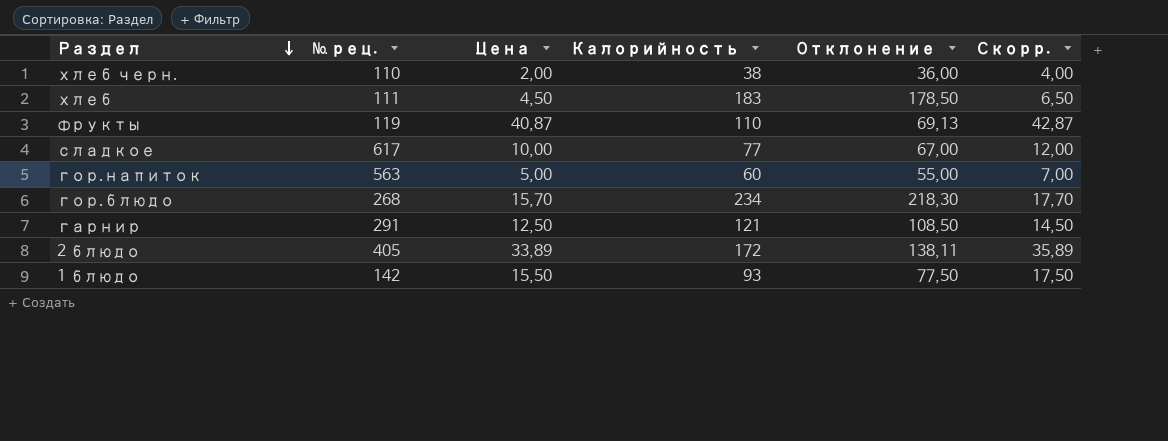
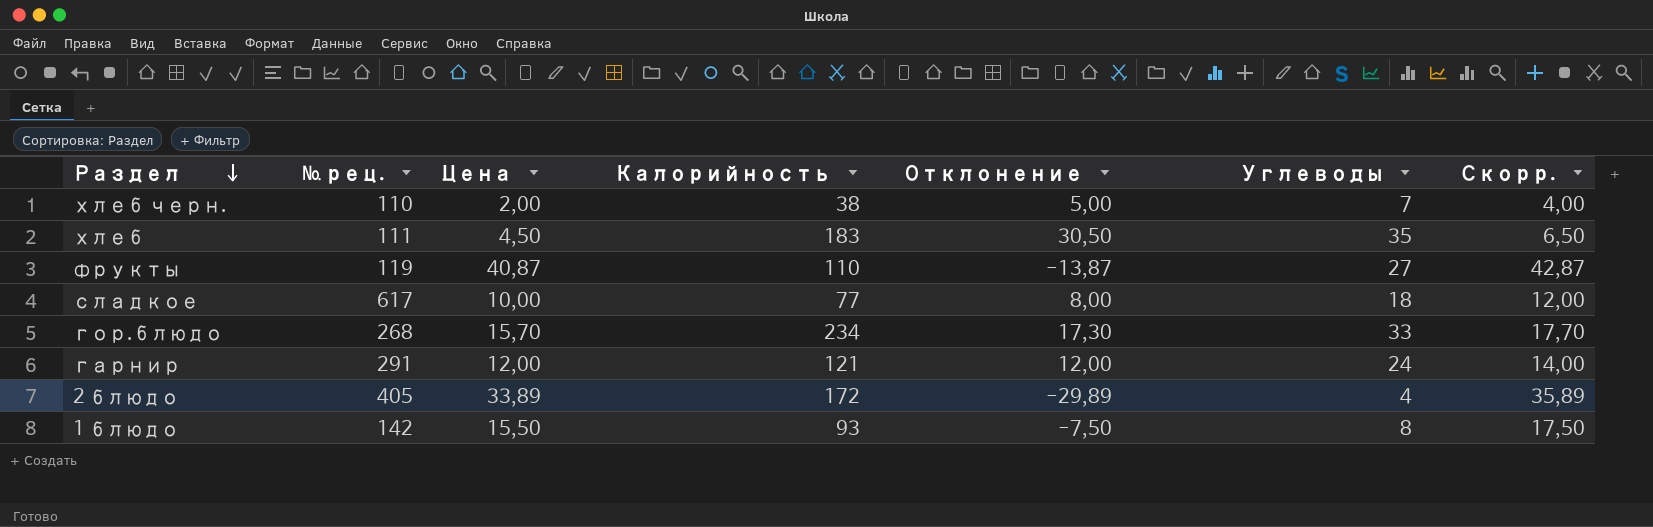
column Отклонение | formula: [Калорийность] - [Цена] -> [Углеводы] - [Цена]
column Углеводы | position: none -> 6
row гор.напиток: 563 | 5,00 | 60 | 55,00 | 7,00 -> none
гарнир | Цена: 12,50 -> 12,00
гарнир | Скорр.: 14,50 -> 14,00

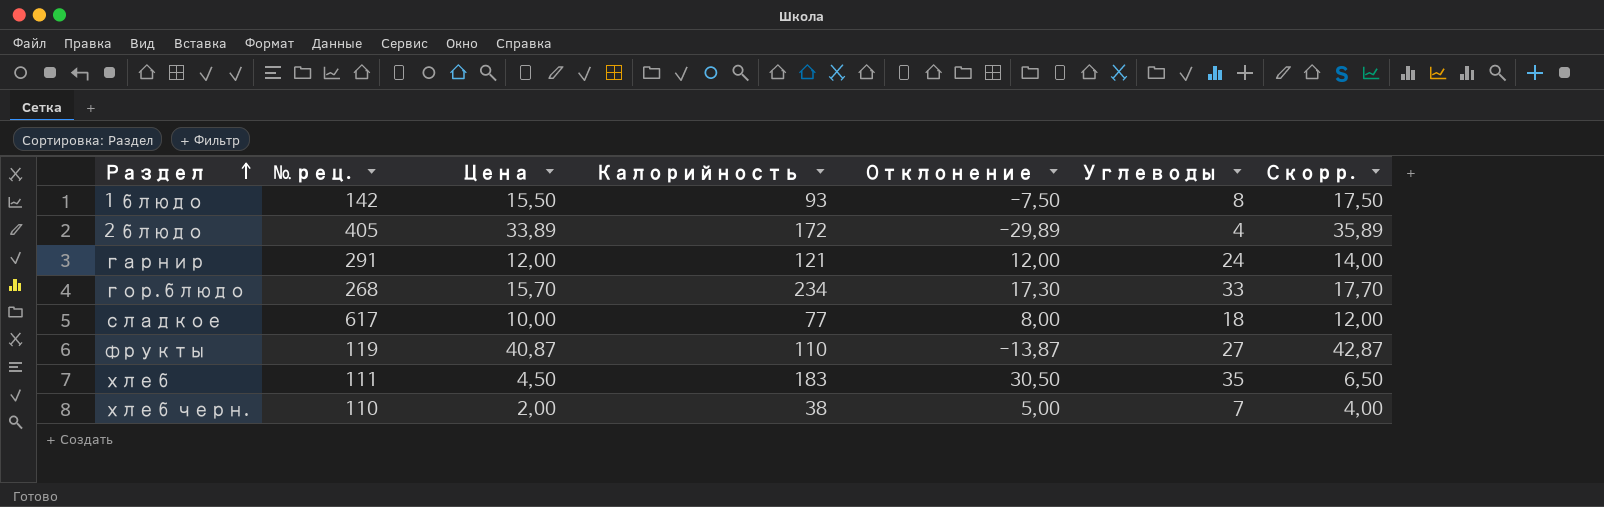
row order: Раздел descending -> Раздел ascending

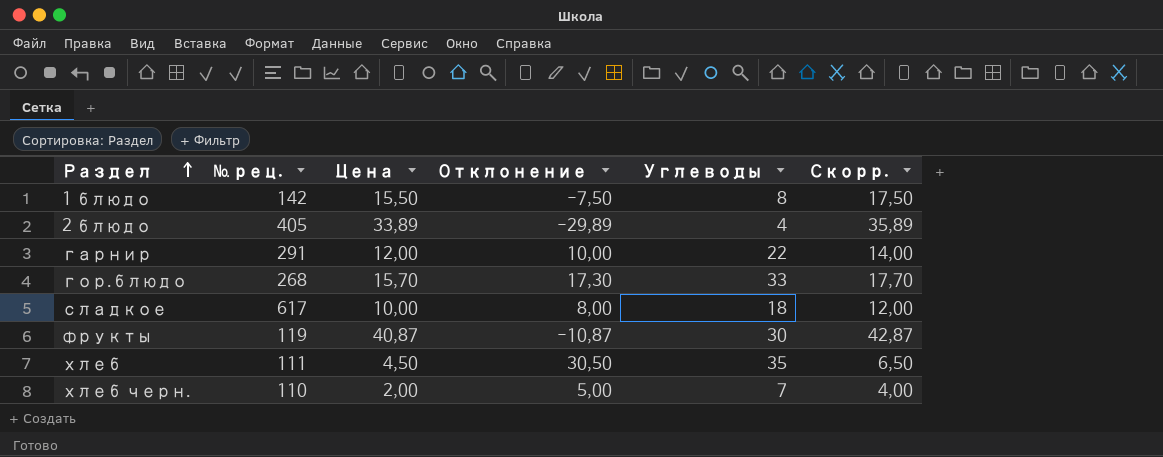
column Калорийность | position: 4 -> none
гарнир | Отклонение: 12,00 -> 10,00
гарнир | Углеводы: 24 -> 22
фрукты | Отклонение: -13,87 -> -10,87
фрукты | Углеводы: 27 -> 30

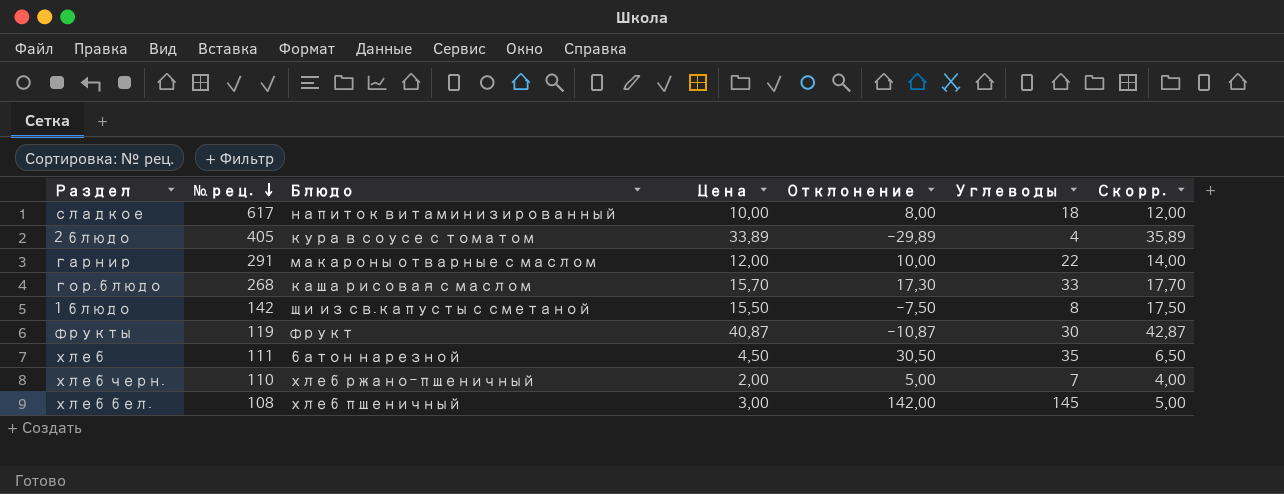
row order: Раздел ascending -> № рец. descending
column Блюдо | position: none -> 3
row хлеб бел.: none -> 108 | хлеб пшеничный | 3,00 | 142,00 | 145 | 5,00

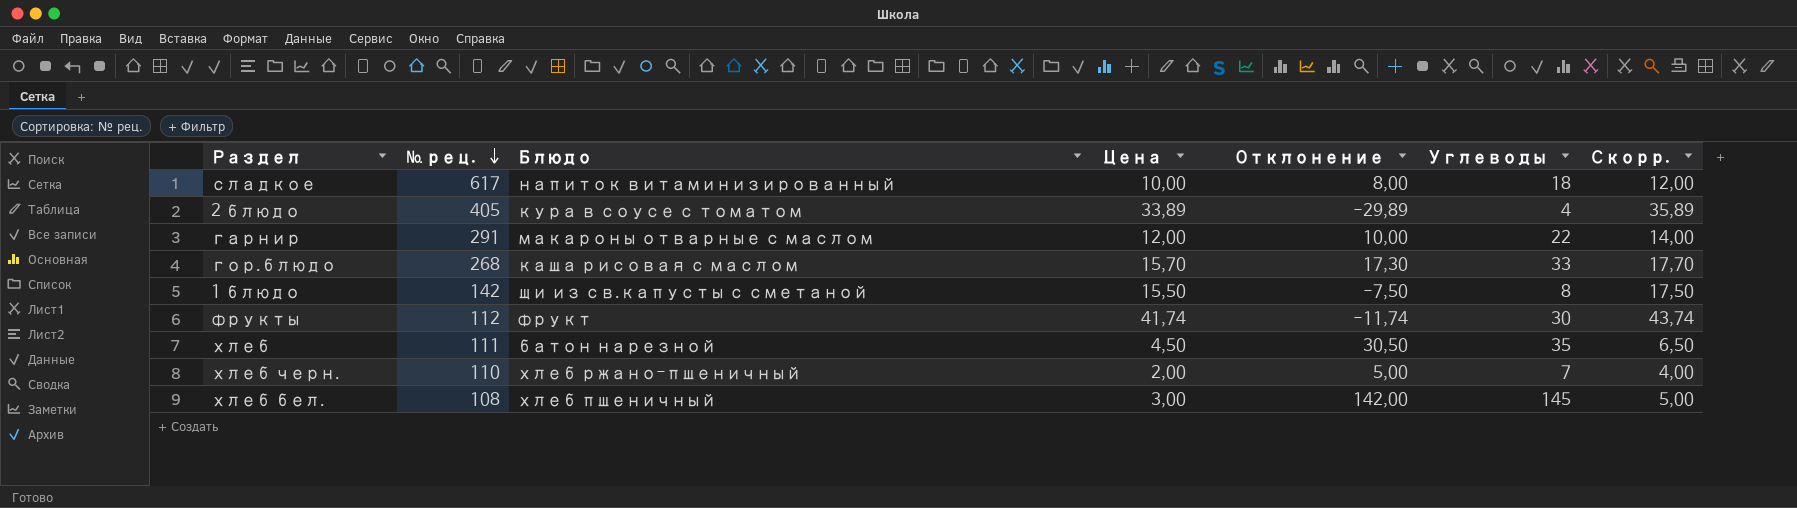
фрукты | № рец.: 119 -> 112
фрукты | Цена: 40,87 -> 41,74
фрукты | Отклонение: -10,87 -> -11,74
фрукты | Скорр.: 42,87 -> 43,74

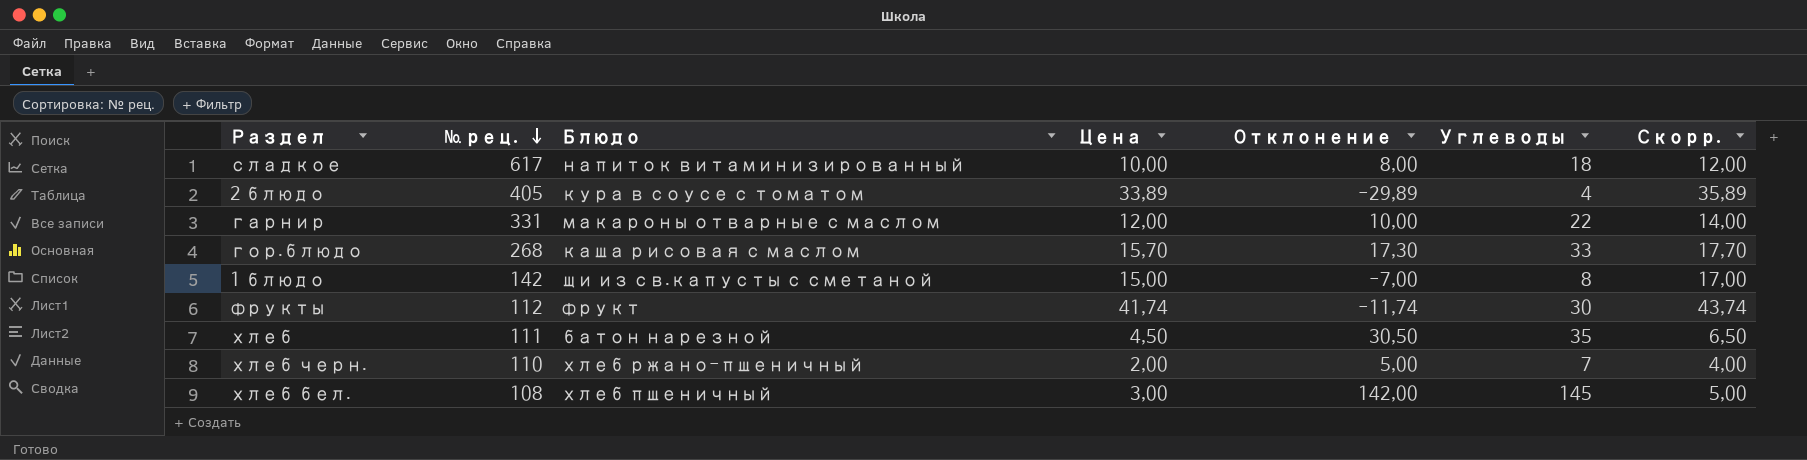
гарнир | № рец.: 291 -> 331
1 блюдо | Цена: 15,50 -> 15,00
1 блюдо | Отклонение: -7,50 -> -7,00
1 блюдо | Скорр.: 17,50 -> 17,00

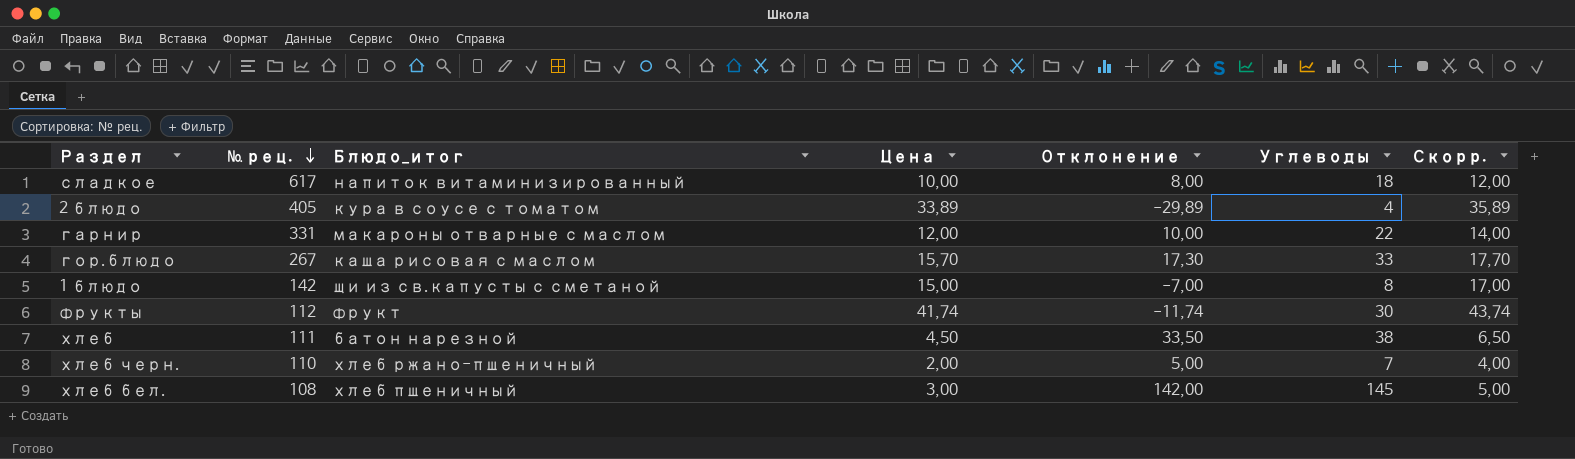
column name: Блюдо -> Блюдо_итог
гор.блюдо | № рец.: 268 -> 267
хлеб | Отклонение: 30,50 -> 33,50
хлеб | Углеводы: 35 -> 38

